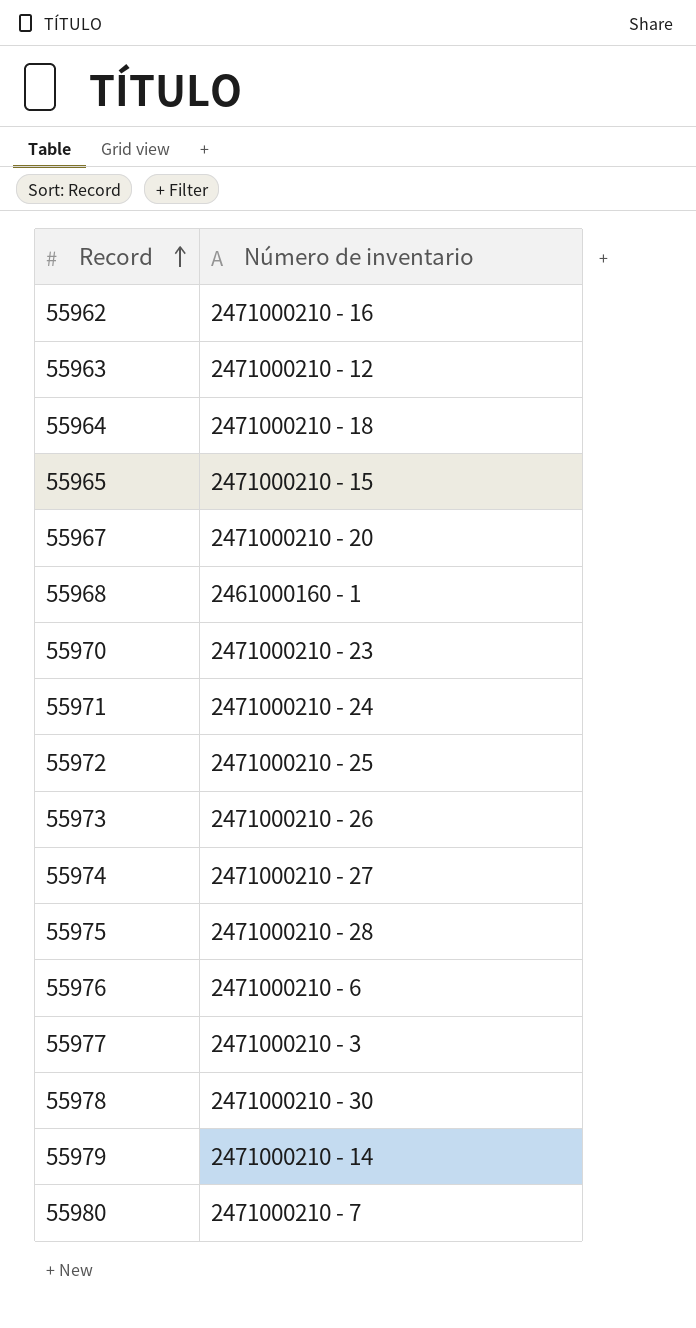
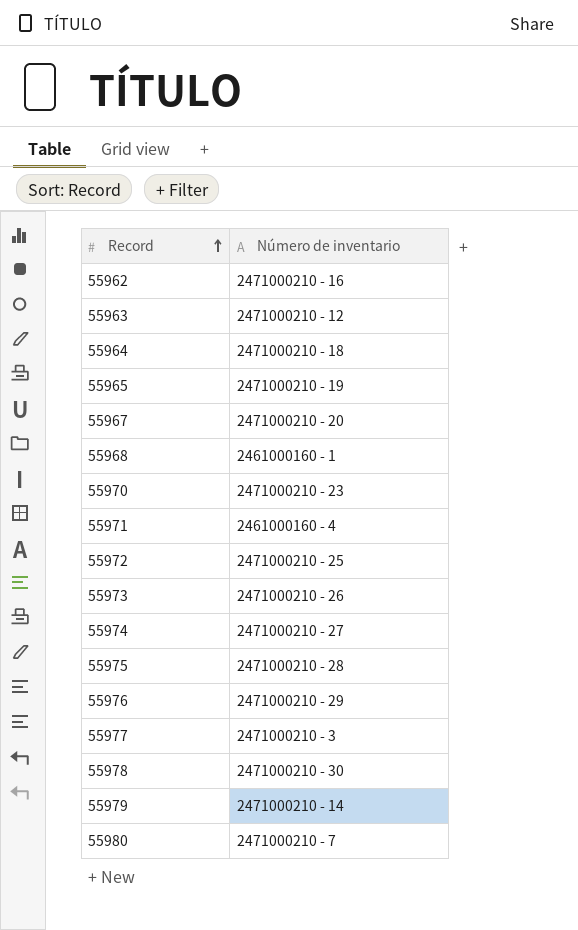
55965 | Número de inventario: 2471000210 - 15 -> 2471000210 - 19
55971 | Número de inventario: 2471000210 - 24 -> 2461000160 - 4
55976 | Número de inventario: 2471000210 - 6 -> 2471000210 - 29

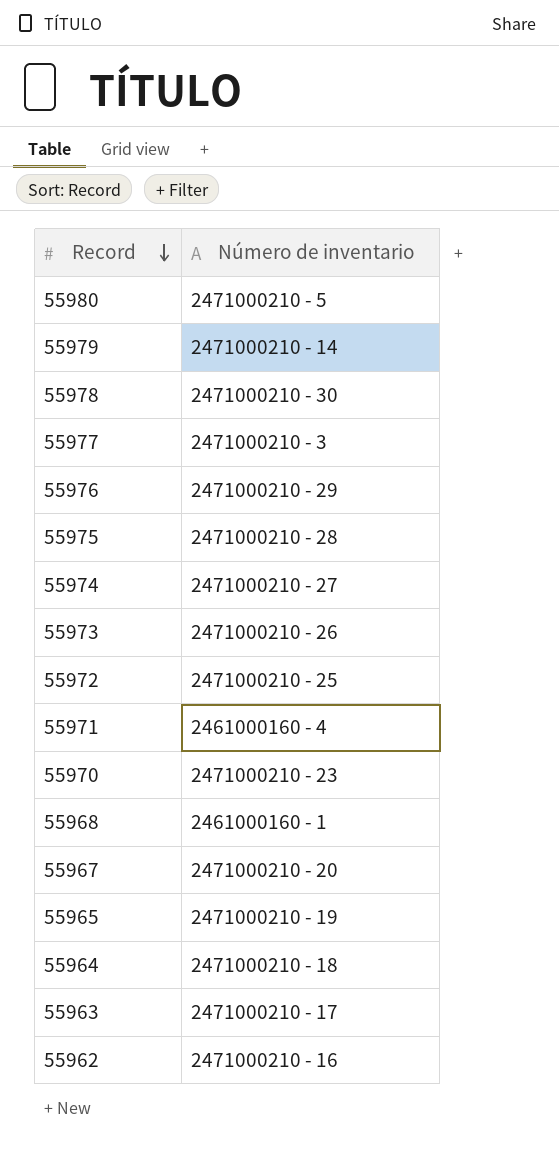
row order: Record ascending -> Record descending
55980 | Número de inventario: 2471000210 - 7 -> 2471000210 - 5
55963 | Número de inventario: 2471000210 - 12 -> 2471000210 - 17

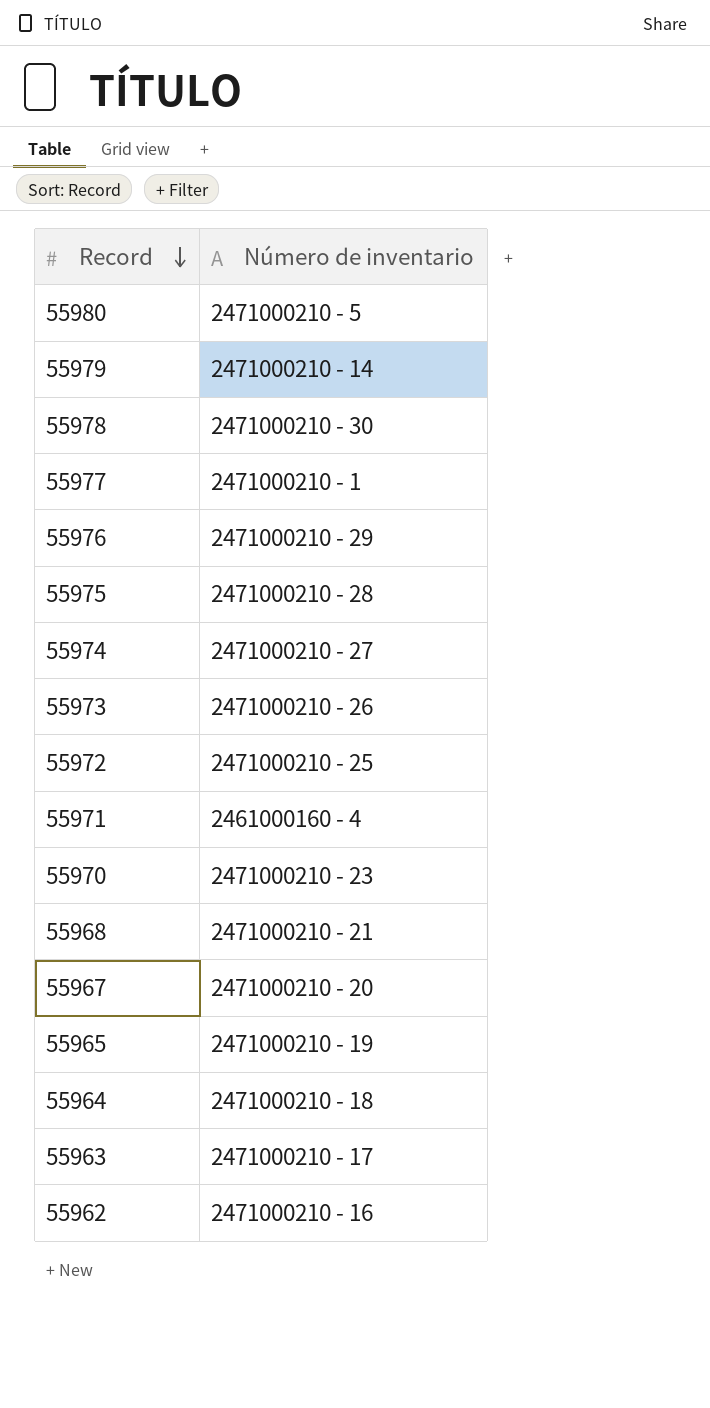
55977 | Número de inventario: 2471000210 - 3 -> 2471000210 - 1
55968 | Número de inventario: 2461000160 - 1 -> 2471000210 - 21

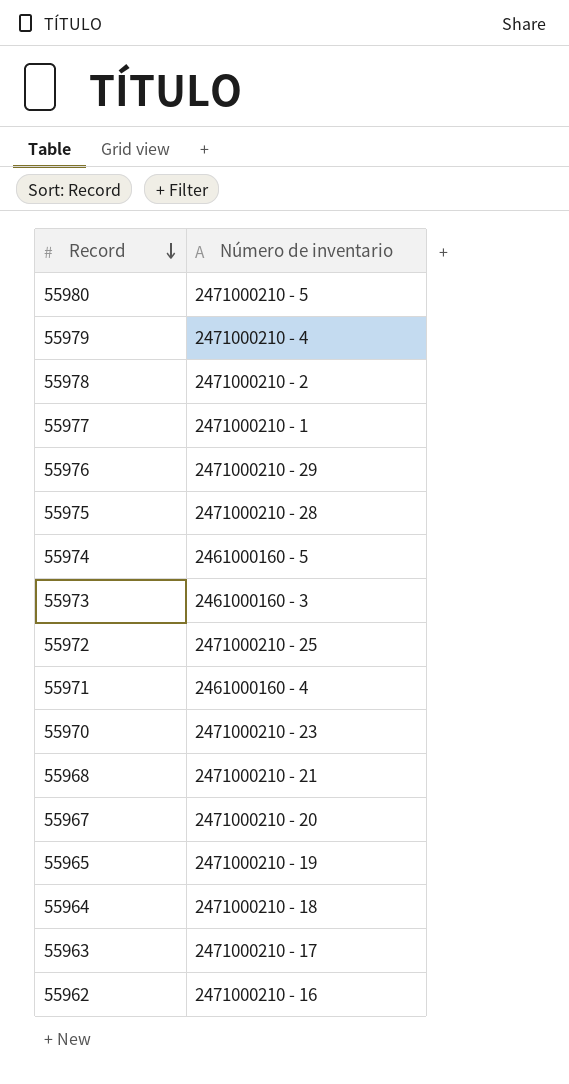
55979 | Número de inventario: 2471000210 - 14 -> 2471000210 - 4
55978 | Número de inventario: 2471000210 - 30 -> 2471000210 - 2
55974 | Número de inventario: 2471000210 - 27 -> 2461000160 - 5
55973 | Número de inventario: 2471000210 - 26 -> 2461000160 - 3

